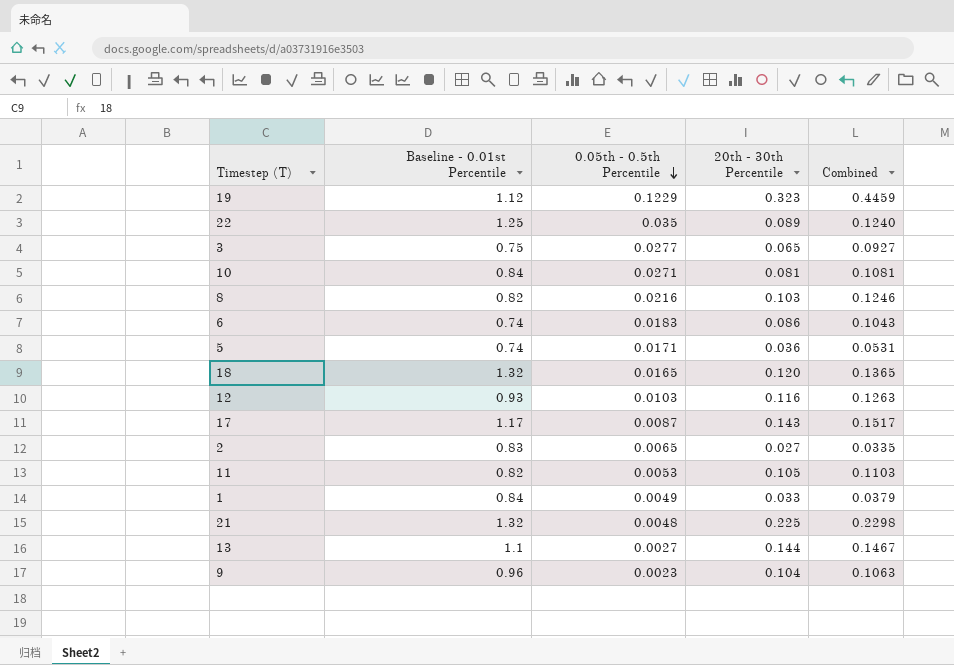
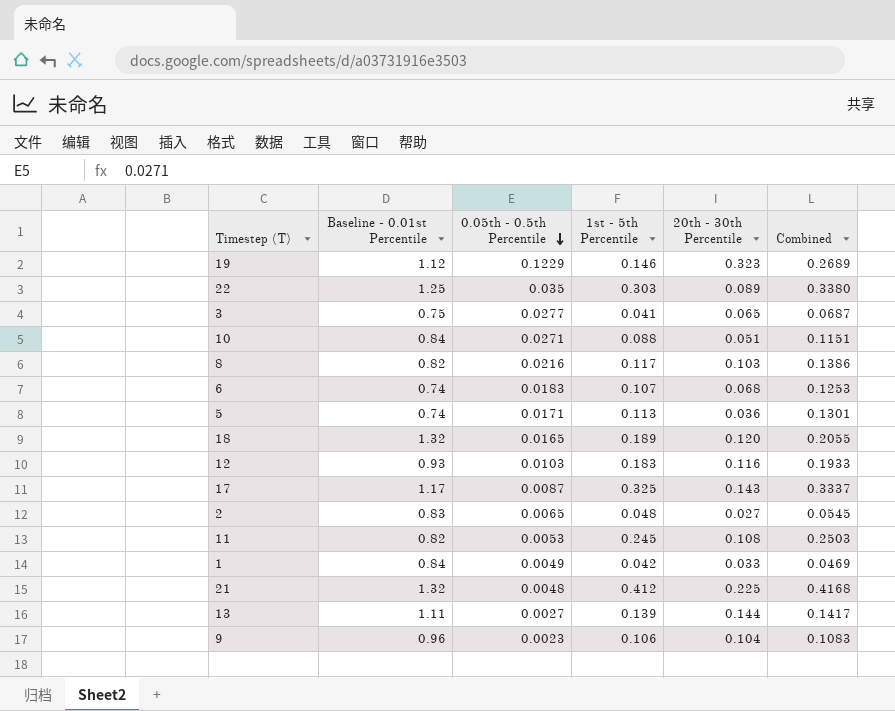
column 1st - 5th Percentile | position: none -> 4
column Combined | formula: [0.05th - 0.5th Percentile] + [20th - 30th Percentile] -> [0.05th - 0.5th Percentile] + [1st - 5th Percentile]
10 | 20th - 30th Percentile: 0.081 -> 0.051
6 | 20th - 30th Percentile: 0.086 -> 0.068
11 | 20th - 30th Percentile: 0.105 -> 0.108
13 | Baseline - 0.01st Percentile: 1.1 -> 1.11

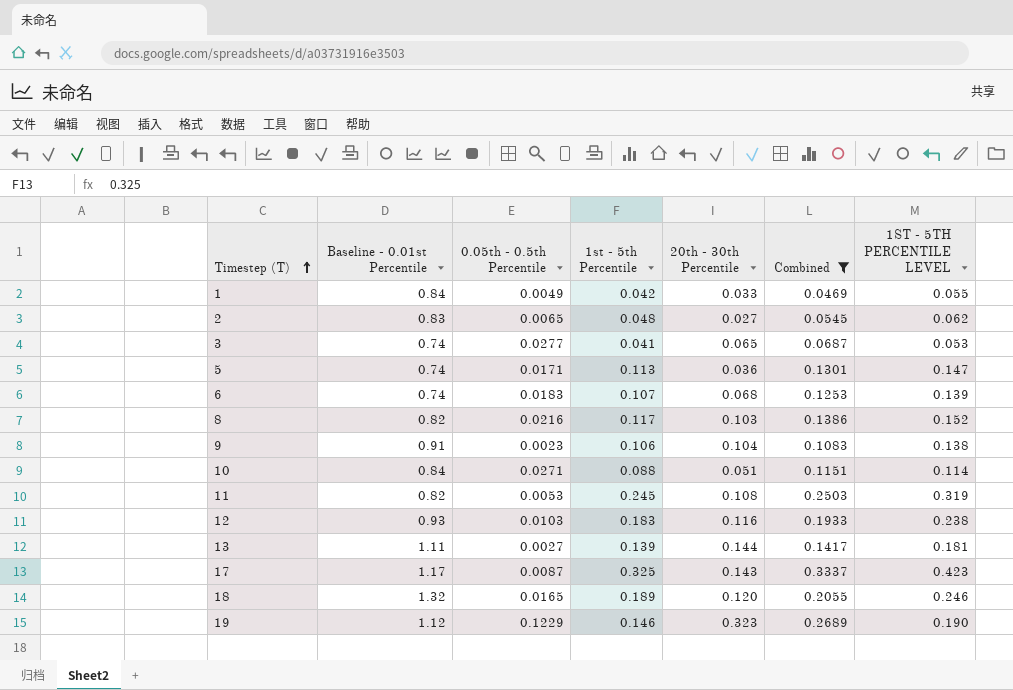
filter: none -> Combined <= 0.3337
row order: 0.05th - 0.5th Percentile descending -> Timestep (T) ascending
column 1ST - 5TH PERCENTILE LEVEL | formula: none -> [1st - 5th Percentile] * 1.3
3 | Baseline - 0.01st Percentile: 0.75 -> 0.74
9 | Baseline - 0.01st Percentile: 0.96 -> 0.91

